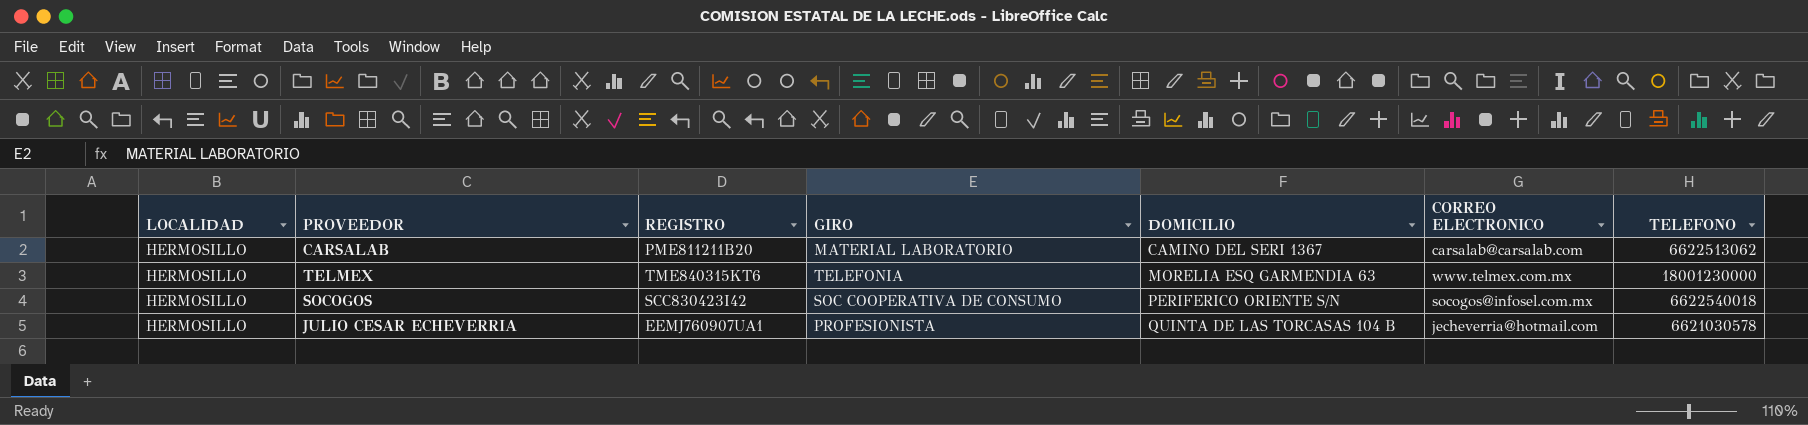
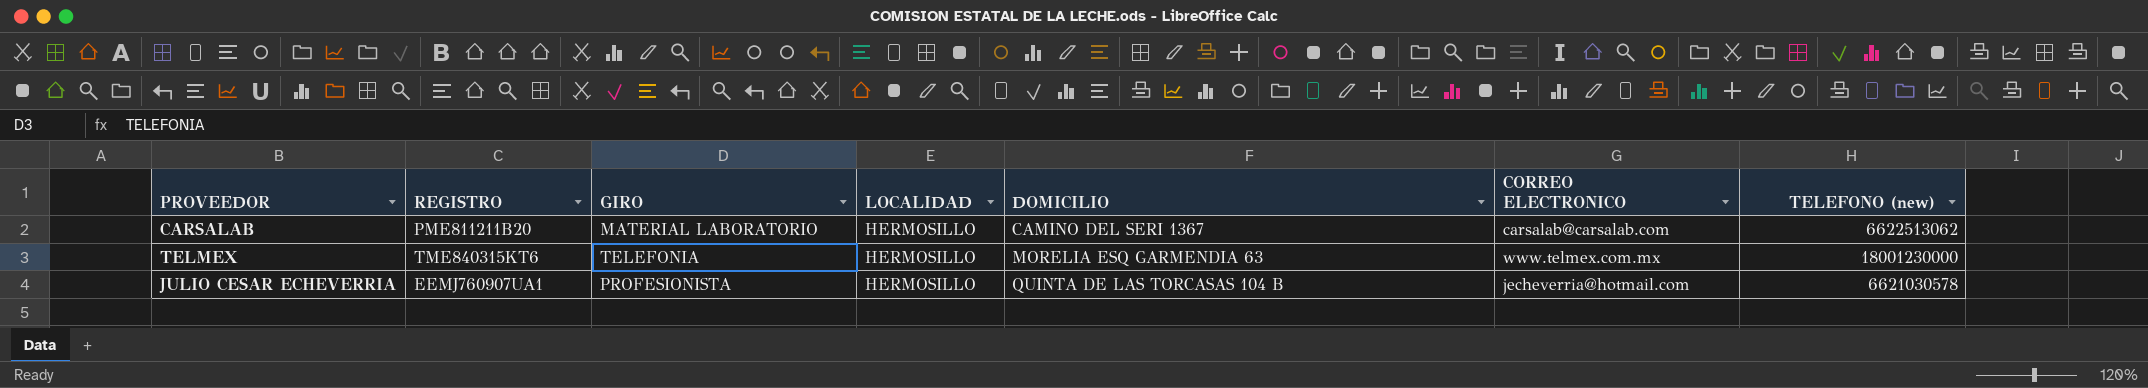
column LOCALIDAD | position: 1 -> 4
column name: TELEFONO -> TELEFONO (new)
row SOCOGOS: HERMOSILLO | SCC830423I42 | SOC COOPERATIVA DE CONSUMO | PERIFERICO ORIENTE S/N | socogos@infosel.com.mx | 6622540018 -> none

